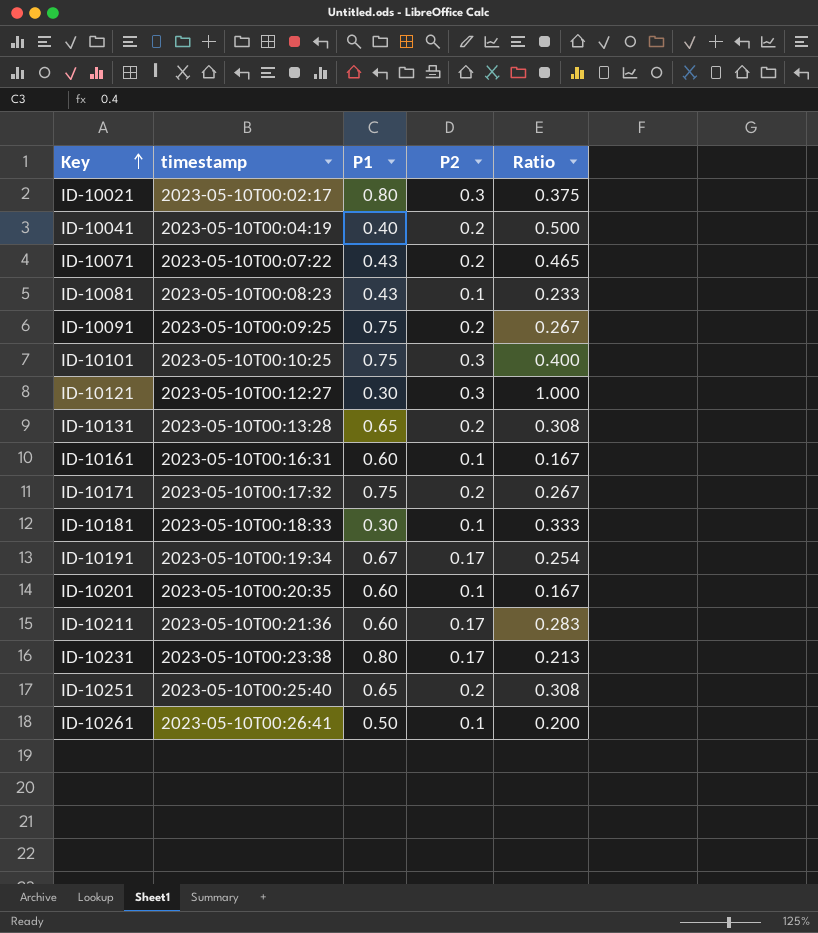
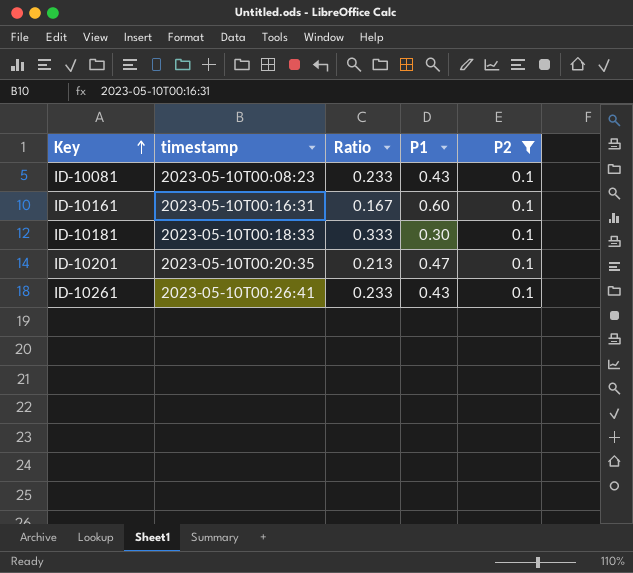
filter: none -> P2 = 0.1
column Ratio | position: 5 -> 3
ID-10201 | Ratio: 0.167 -> 0.213
ID-10201 | P1: 0.60 -> 0.47
ID-10261 | Ratio: 0.200 -> 0.233
ID-10261 | P1: 0.50 -> 0.43

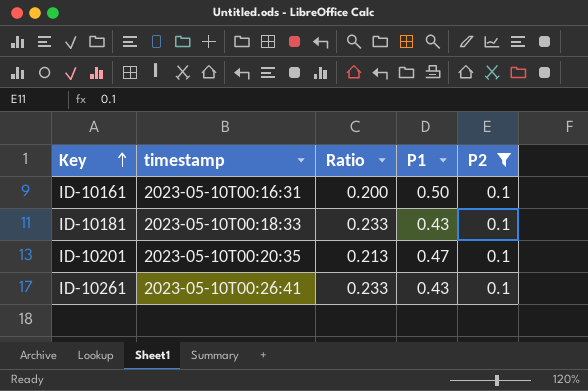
row ID-10081: 2023-05-10T00:08:23 | 0.233 | 0.43 | 0.1 -> none
ID-10161 | Ratio: 0.167 -> 0.200
ID-10161 | P1: 0.60 -> 0.50
ID-10181 | Ratio: 0.333 -> 0.233
ID-10181 | P1: 0.30 -> 0.43

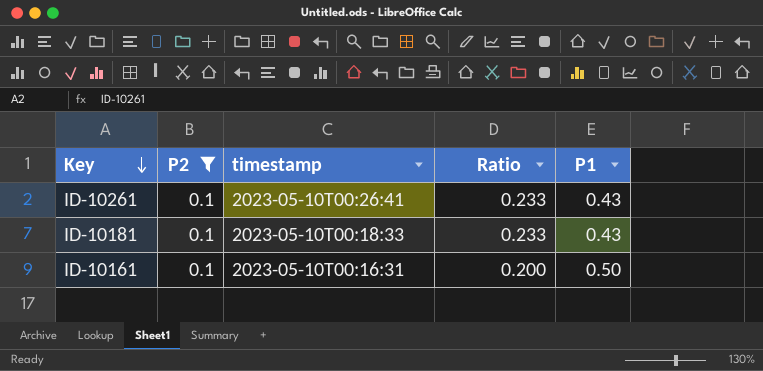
row order: Key ascending -> Key descending
column P2 | position: 5 -> 2
row ID-10201: 2023-05-10T00:20:35 | 0.213 | 0.47 | 0.1 -> none

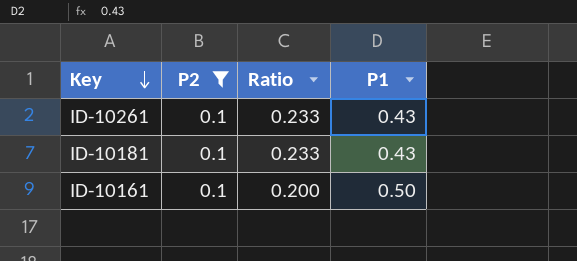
column timestamp | position: 3 -> none

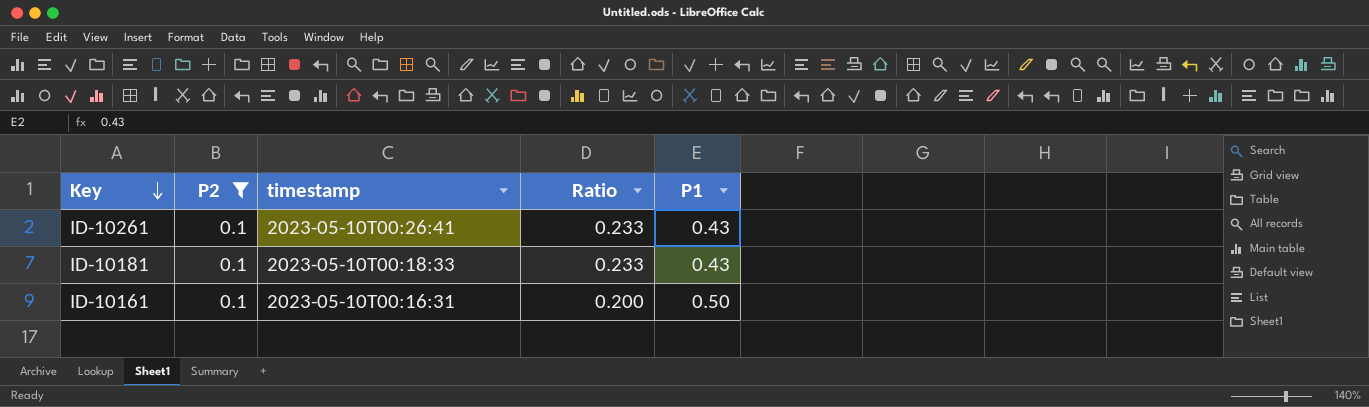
column timestamp | position: none -> 3

